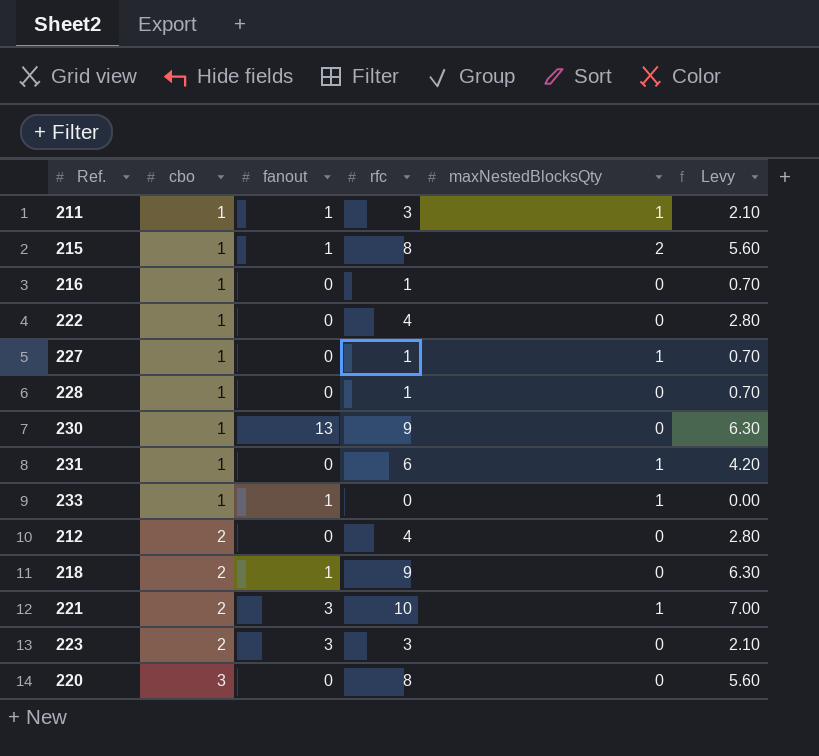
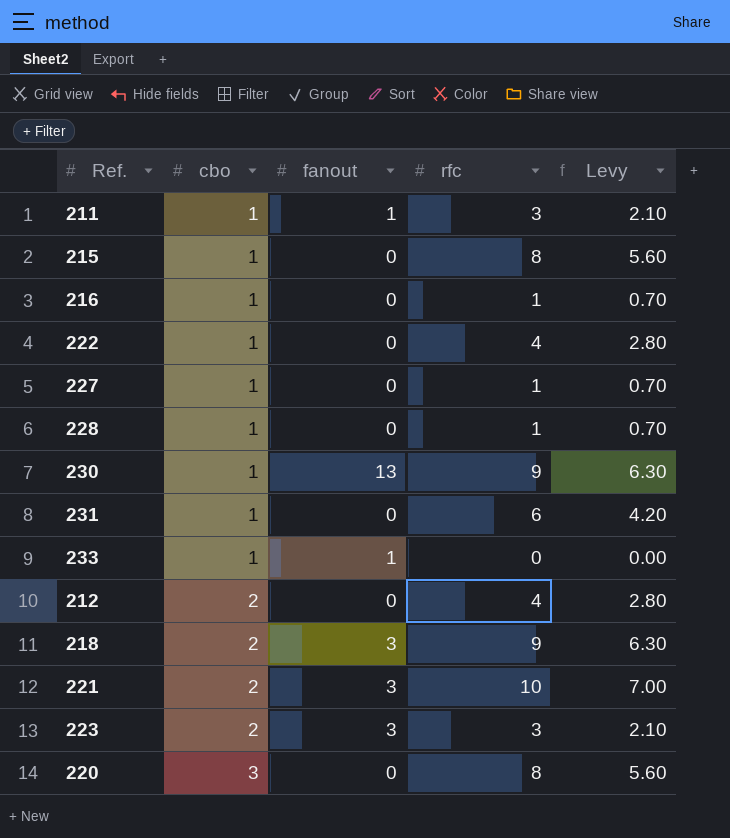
column maxNestedBlocksQty | position: 5 -> none
215 | fanout: 1 -> 0
218 | fanout: 1 -> 3

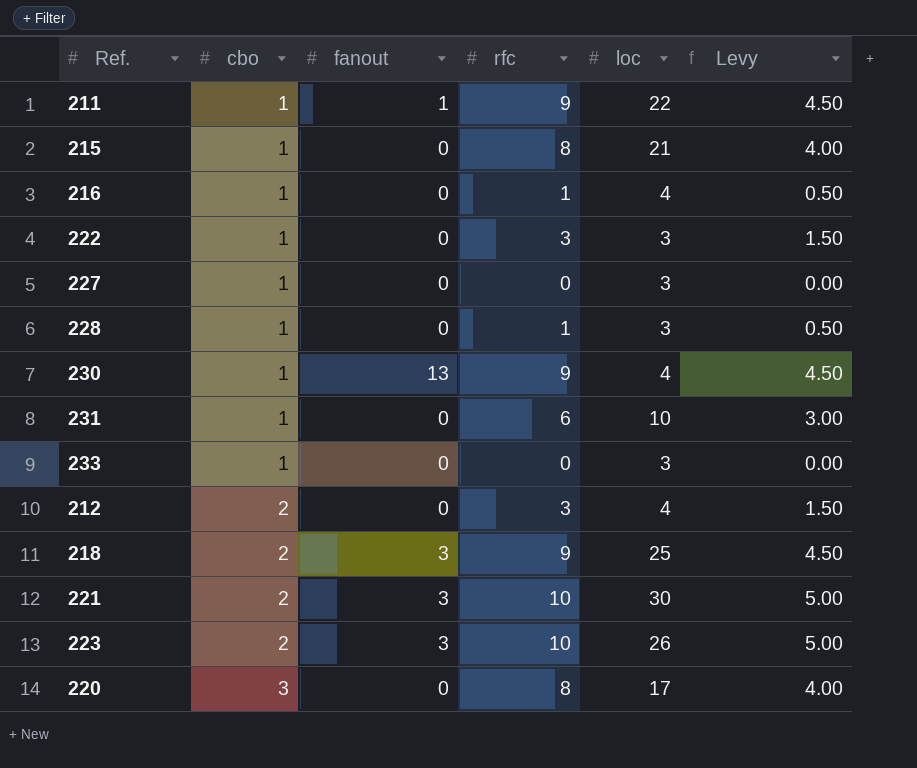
column loc | position: none -> 5
column Levy | formula: [rfc] * 0.7 -> [rfc] * 0.5
211 | rfc: 3 -> 9
222 | rfc: 4 -> 3
227 | rfc: 1 -> 0
233 | fanout: 1 -> 0
212 | rfc: 4 -> 3
223 | rfc: 3 -> 10

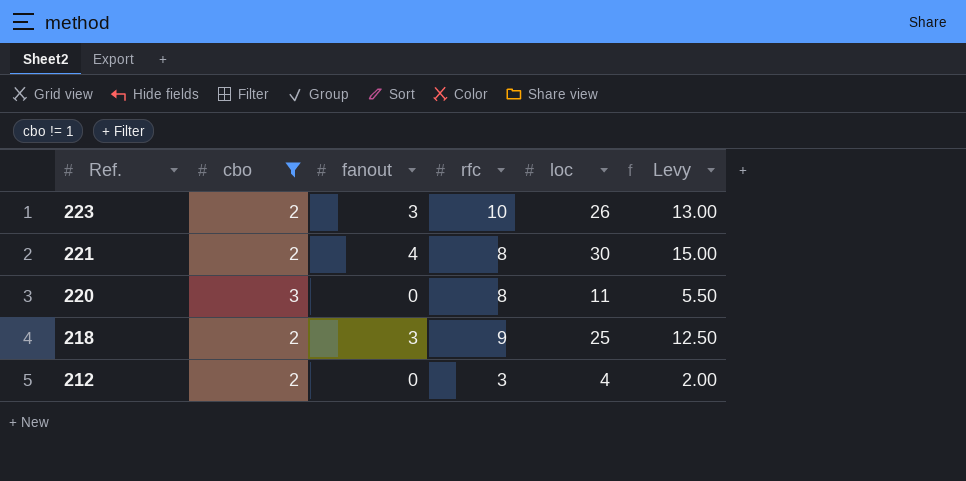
filter: none -> cbo != 1
row order: cbo ascending -> Ref. descending
column Levy | formula: [rfc] * 0.5 -> [loc] * 0.5
221 | fanout: 3 -> 4
221 | rfc: 10 -> 8
220 | loc: 17 -> 11

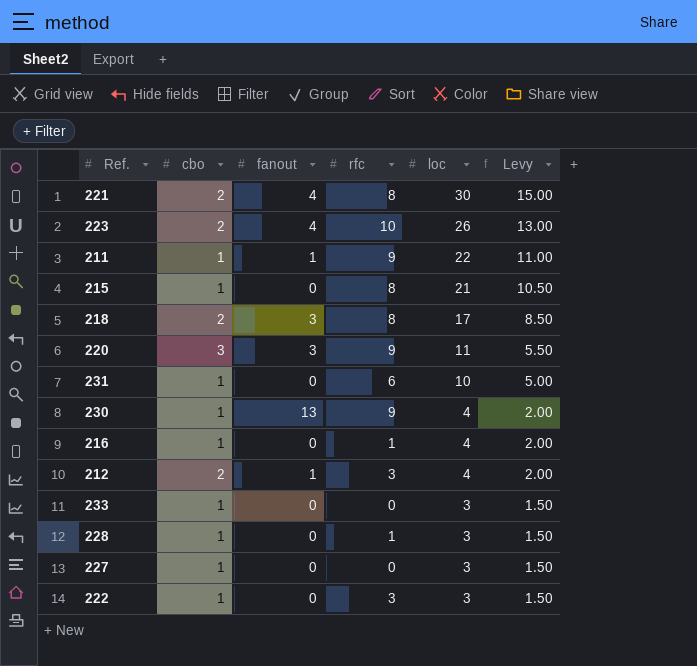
filter: cbo != 1 -> none
row order: Ref. descending -> loc descending
223 | fanout: 3 -> 4
218 | rfc: 9 -> 8
218 | loc: 25 -> 17
218 | Levy: 12.50 -> 8.50
220 | fanout: 0 -> 3
220 | rfc: 8 -> 9
212 | fanout: 0 -> 1

